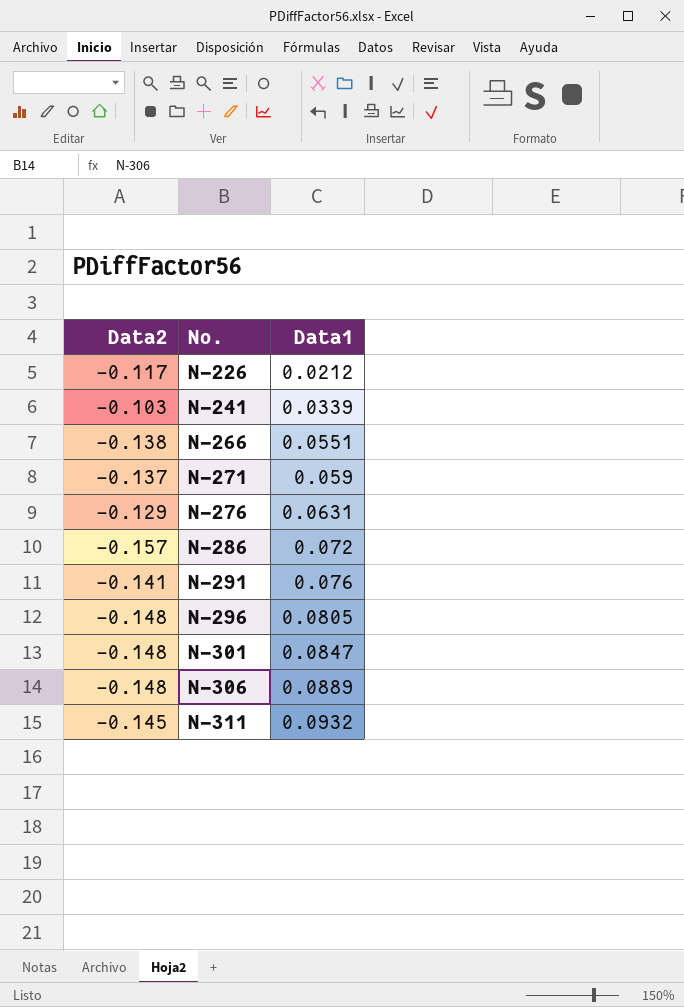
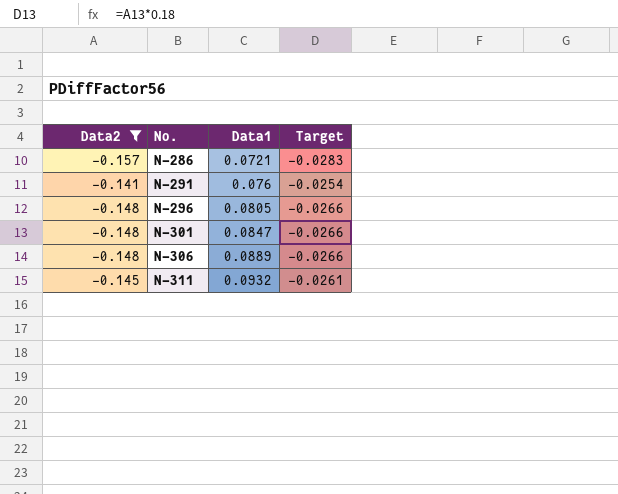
filter: none -> Data2 <= -0.141
column Target | formula: none -> [Data2] * 0.18
N-286 | Data1: 0.072 -> 0.0721

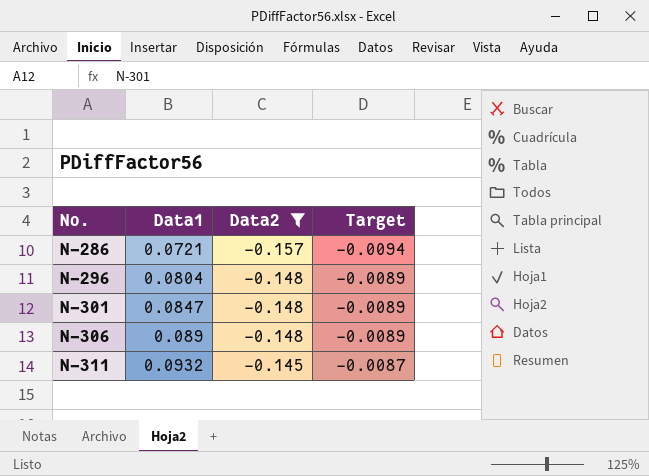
column Data2 | position: 1 -> 3
column Target | formula: [Data2] * 0.18 -> [Data2] * 0.06
row N-291: -0.141 | 0.076 | -0.0254 -> none
N-296 | Data1: 0.0805 -> 0.0804
N-306 | Data1: 0.0889 -> 0.089

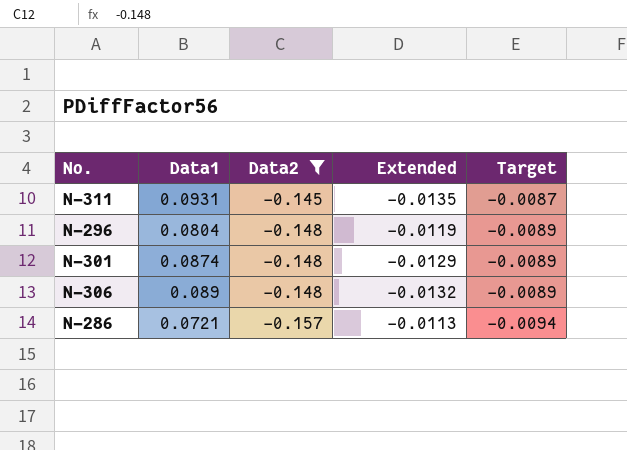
row order: No. ascending -> Data2 descending
column Extended | formula: none -> [Data1] * [Data2]
N-311 | Data1: 0.0932 -> 0.0931
N-301 | Data1: 0.0847 -> 0.0874

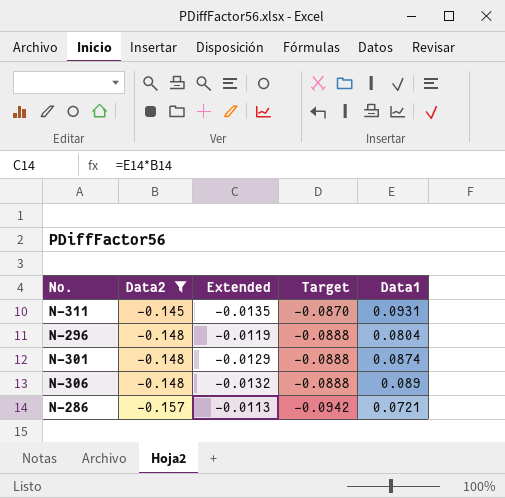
column Target | formula: [Data2] * 0.06 -> [Data2] * 0.6
column Data1 | position: 2 -> 5

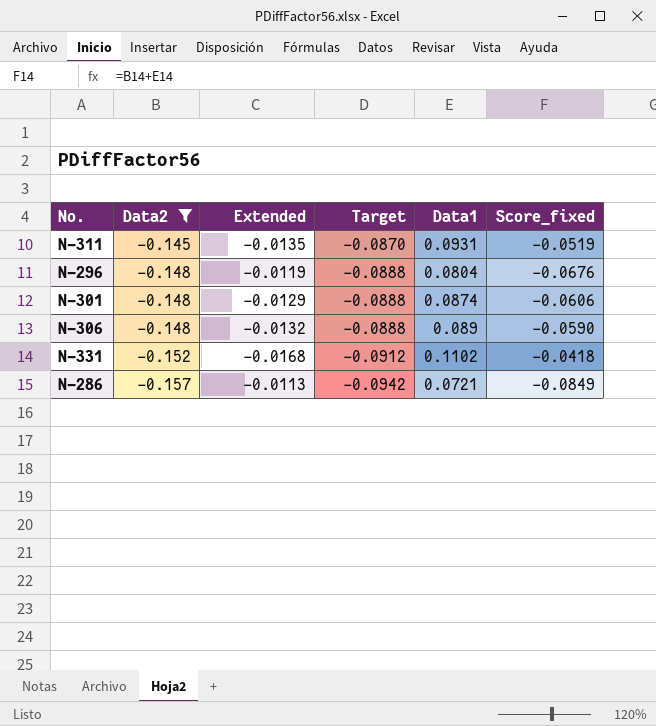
column Score_fixed | formula: none -> [Data2] + [Data1]
row N-331: none -> -0.152 | -0.0168 | -0.0912 | 0.1102 | -0.0418

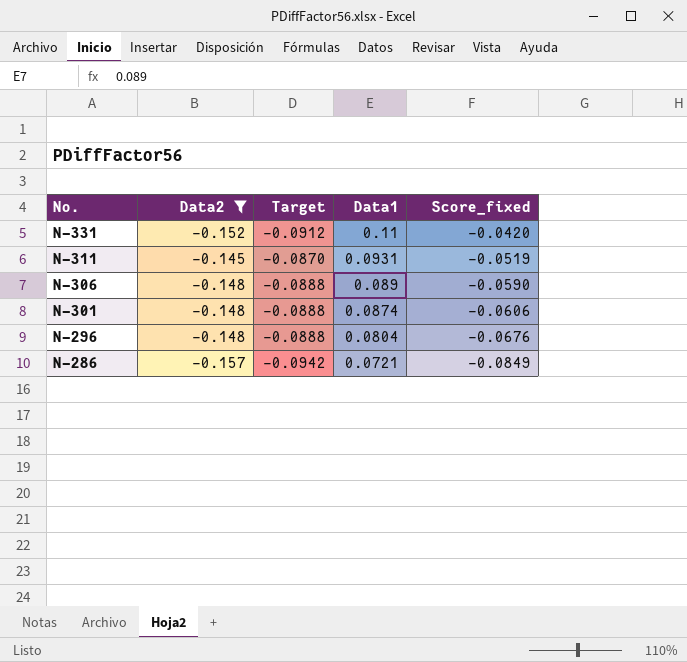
row order: Data2 descending -> No. descending
column Extended | formula: [Data2] * [Data1] -> none
N-331 | Data1: 0.1102 -> 0.11
N-331 | Score_fixed: -0.0418 -> -0.0420

